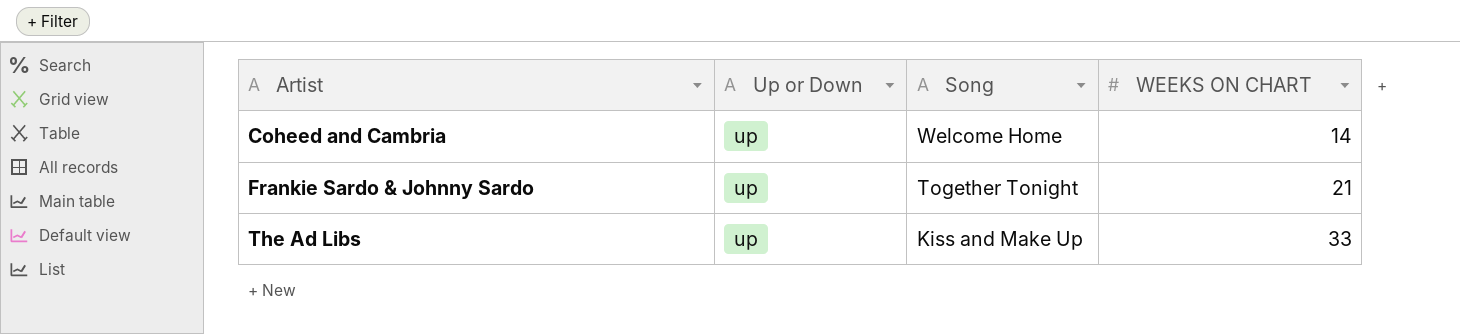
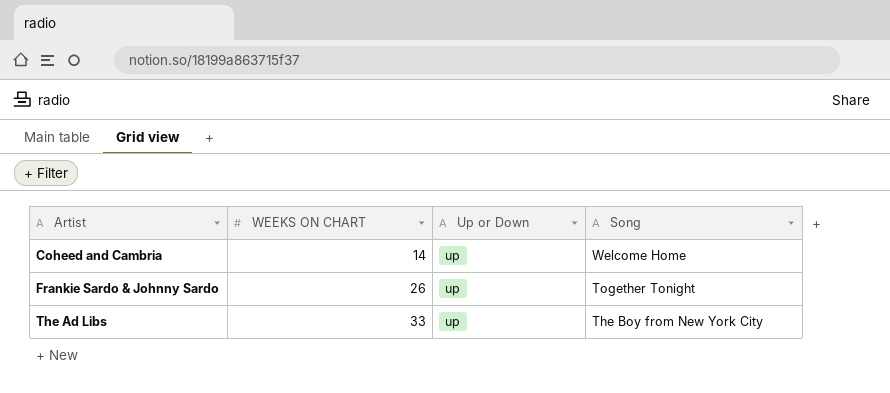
column WEEKS ON CHART | position: 4 -> 2
Frankie Sardo & Johnny Sardo | WEEKS ON CHART: 21 -> 26
The Ad Libs | Song: Kiss and Make Up -> The Boy from New York City

